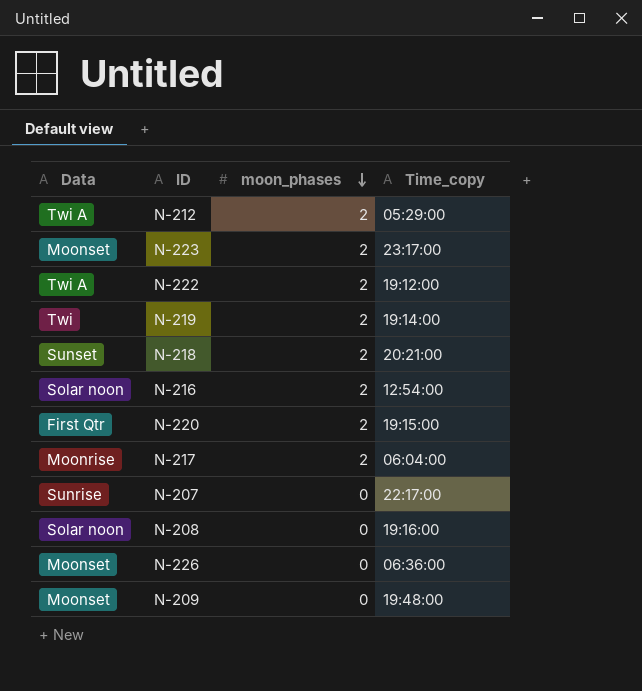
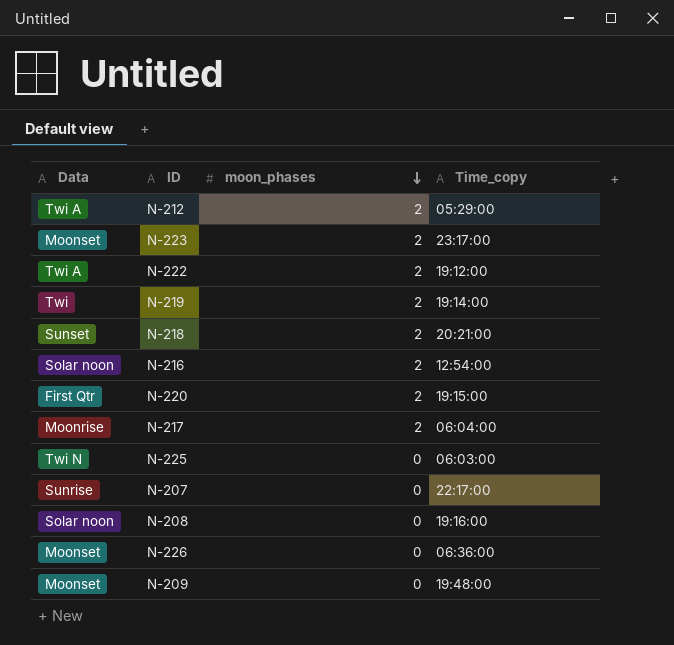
row N-225: none -> Twi N | 0 | 06:03:00

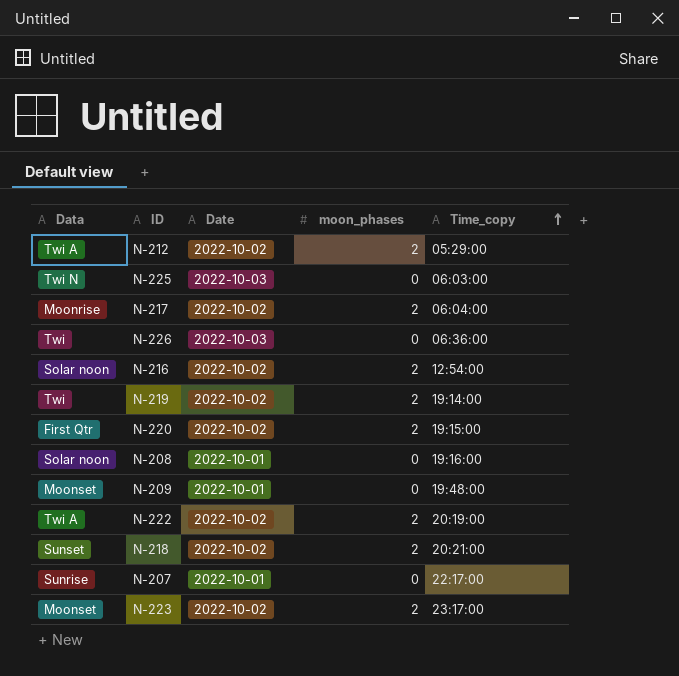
row order: moon_phases descending -> Time_copy ascending
column Date | position: none -> 3
N-226 | Data: Moonset -> Twi
N-222 | Time_copy: 19:12:00 -> 20:19:00

